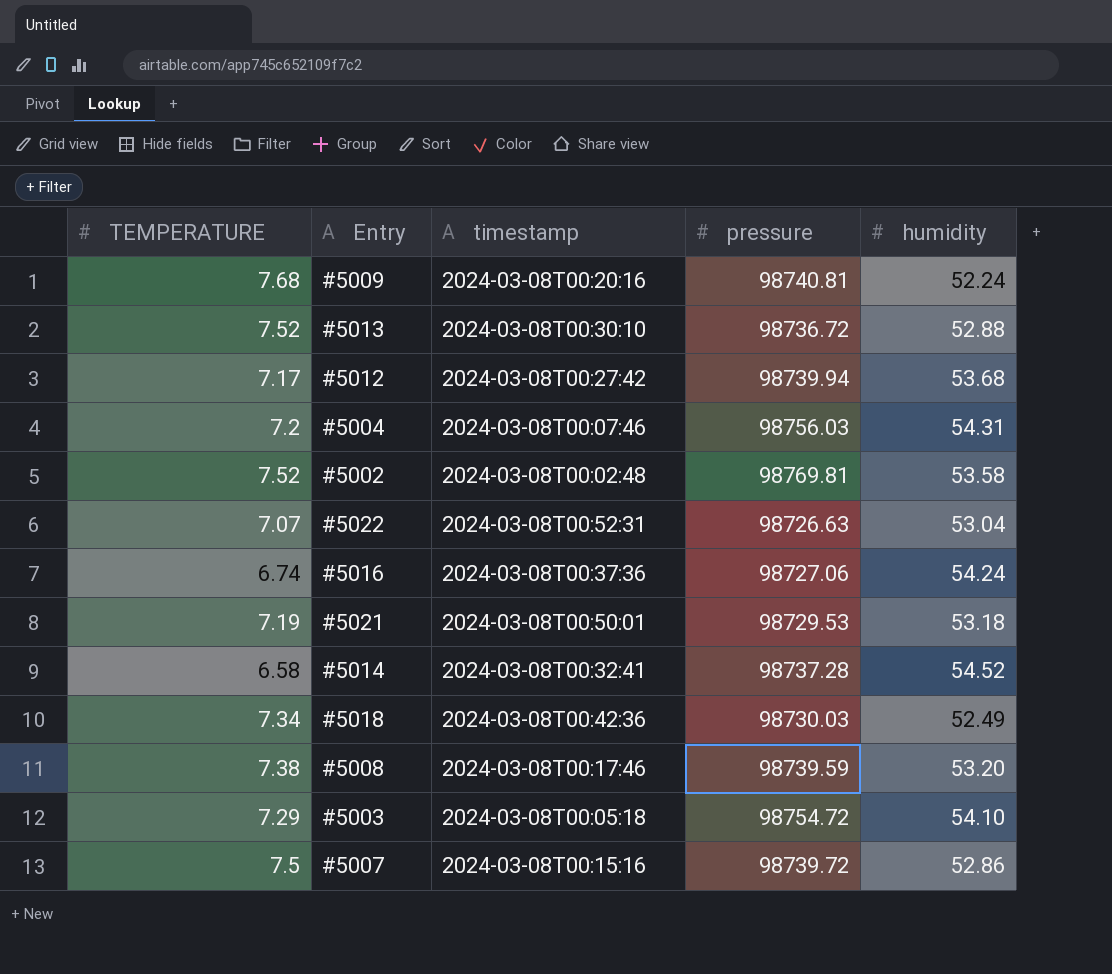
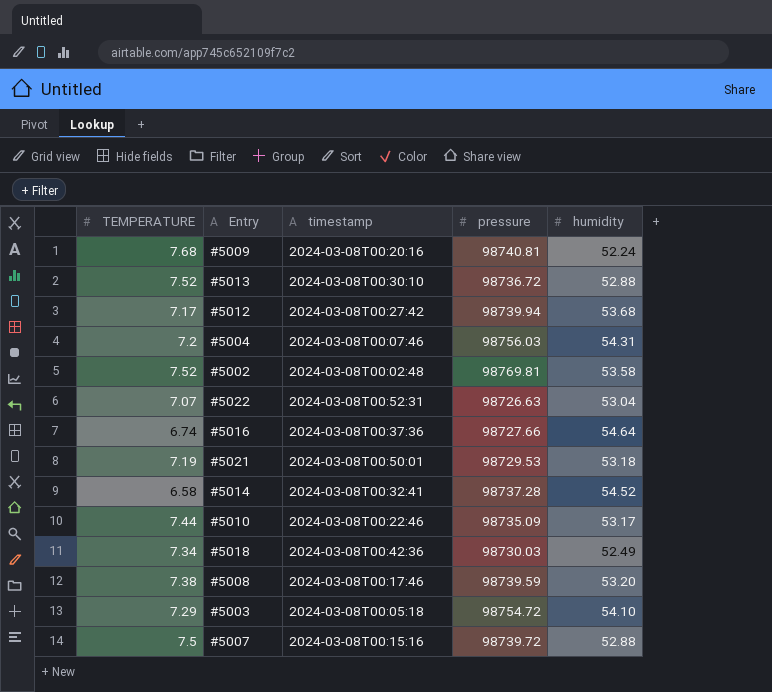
#5016 | pressure: 98727.06 -> 98727.66
#5016 | humidity: 54.24 -> 54.64
row #5010: none -> 7.44 | 2024-03-08T00:22:46 | 98735.09 | 53.17
#5007 | humidity: 52.86 -> 52.88

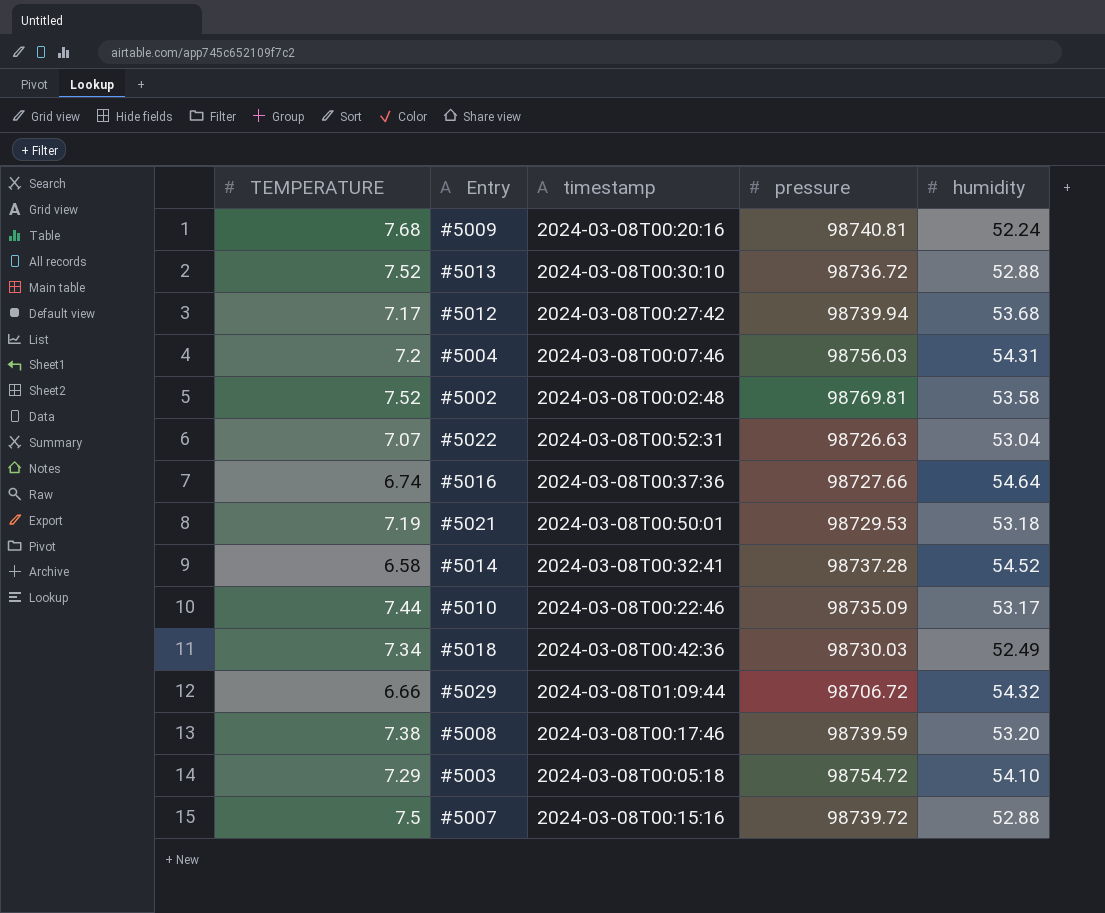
row #5029: none -> 6.66 | 2024-03-08T01:09:44 | 98706.72 | 54.32

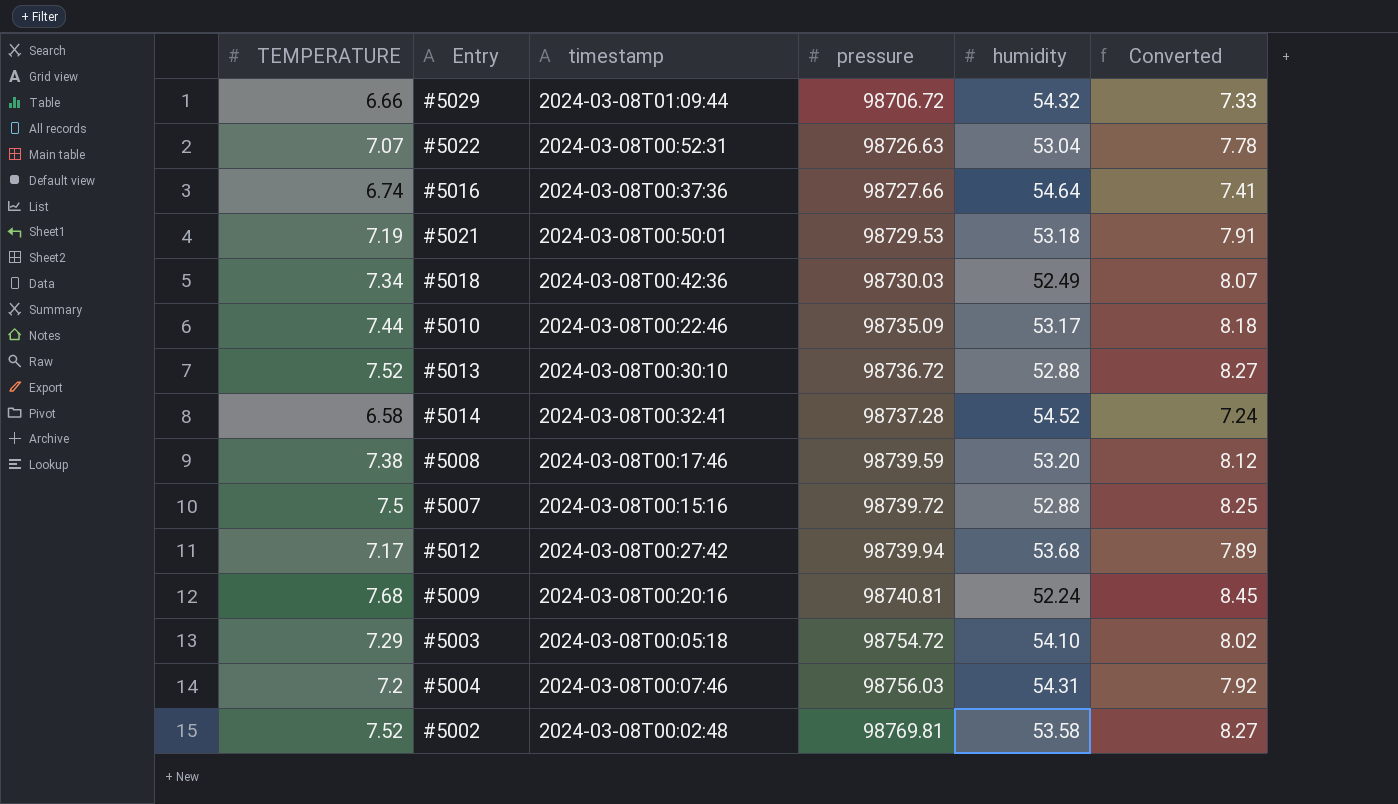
row order: none -> pressure ascending
column Converted | formula: none -> [TEMPERATURE] * 1.1

